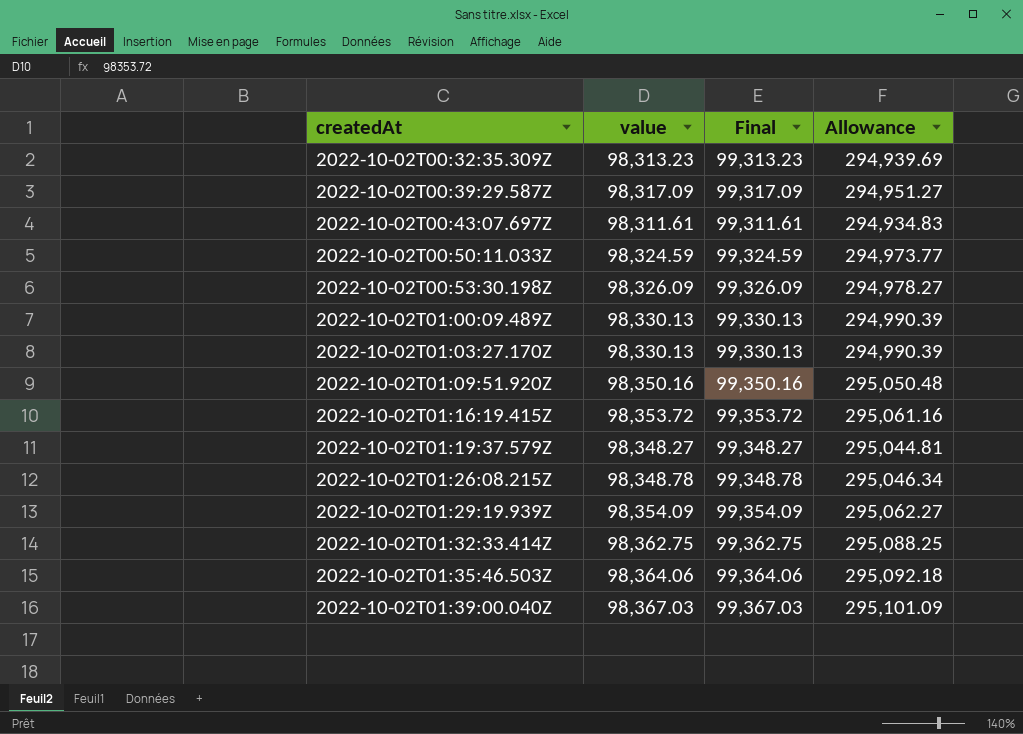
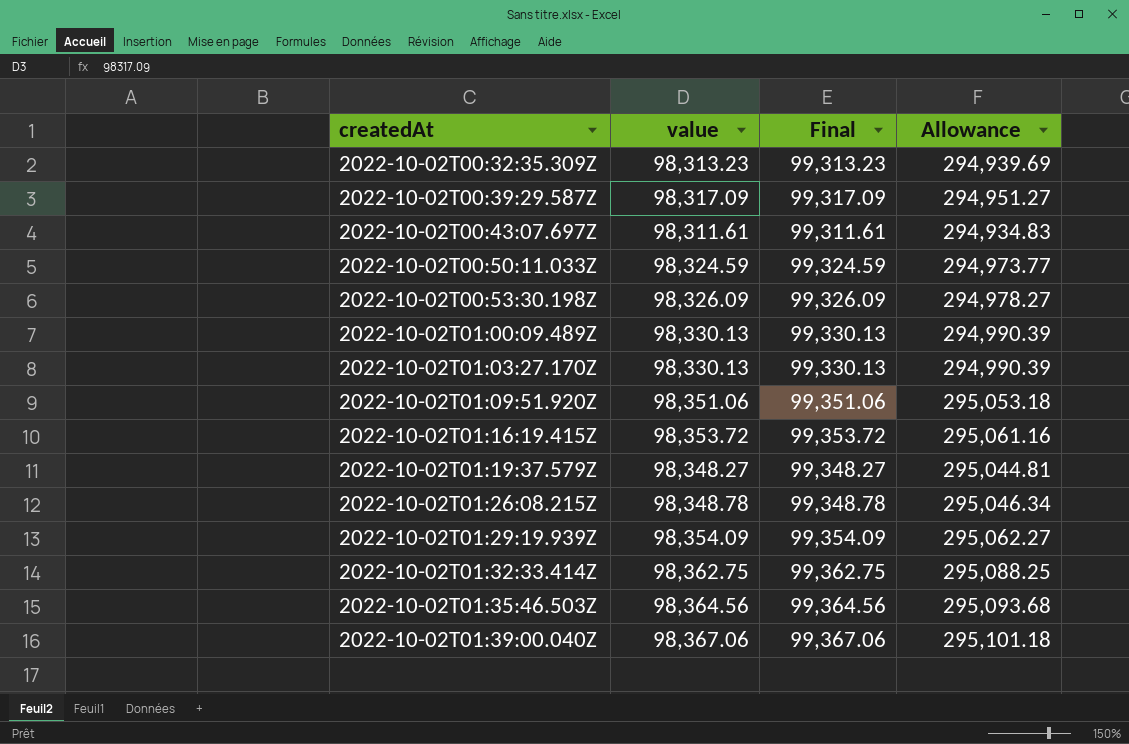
2022-10-02T01:09:51.920Z | value: 98,350.16 -> 98,351.06
2022-10-02T01:09:51.920Z | Final: 99,350.16 -> 99,351.06
2022-10-02T01:09:51.920Z | Allowance: 295,050.48 -> 295,053.18
2022-10-02T01:35:46.503Z | value: 98,364.06 -> 98,364.56
2022-10-02T01:35:46.503Z | Final: 99,364.06 -> 99,364.56
2022-10-02T01:35:46.503Z | Allowance: 295,092.18 -> 295,093.68
2022-10-02T01:39:00.040Z | value: 98,367.03 -> 98,367.06
2022-10-02T01:39:00.040Z | Final: 99,367.03 -> 99,367.06
2022-10-02T01:39:00.040Z | Allowance: 295,101.09 -> 295,101.18

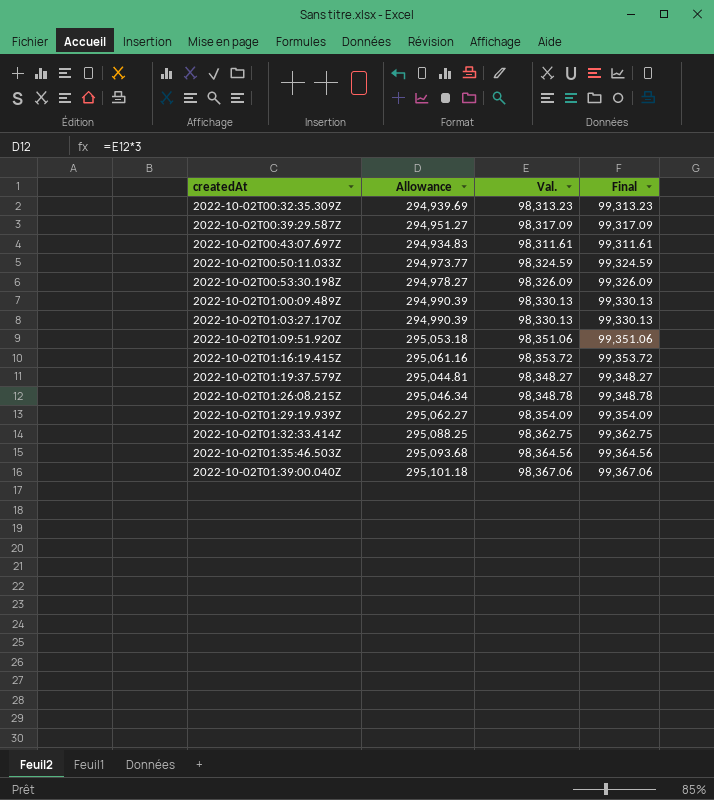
column Allowance | position: 4 -> 2
column name: value -> Val.

